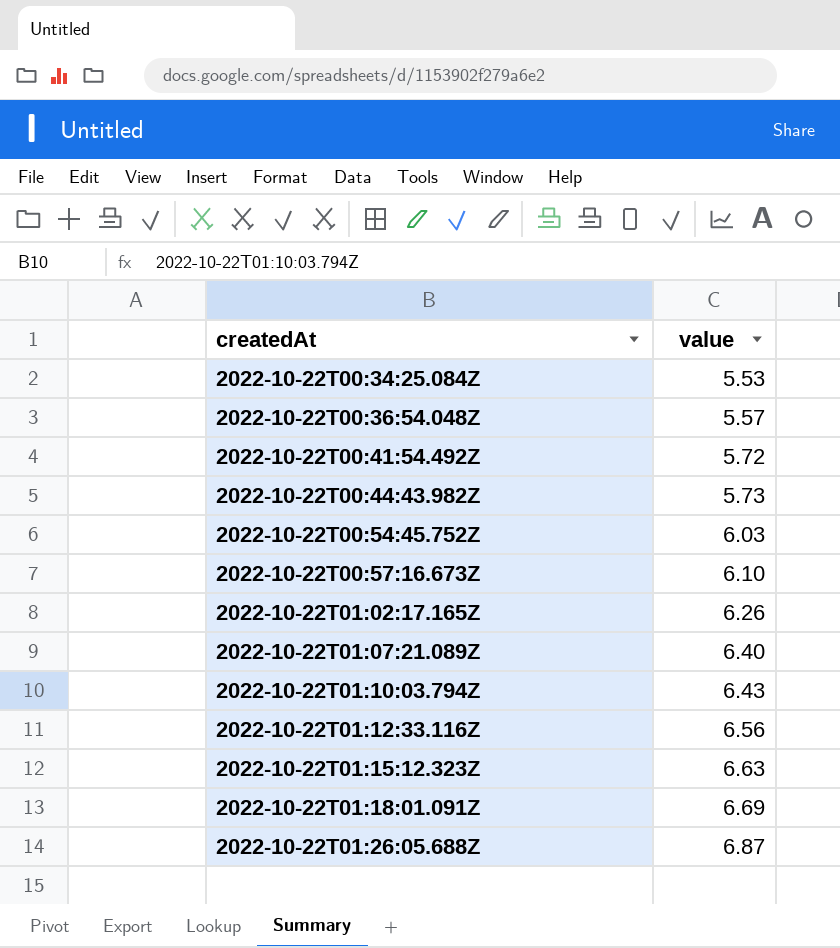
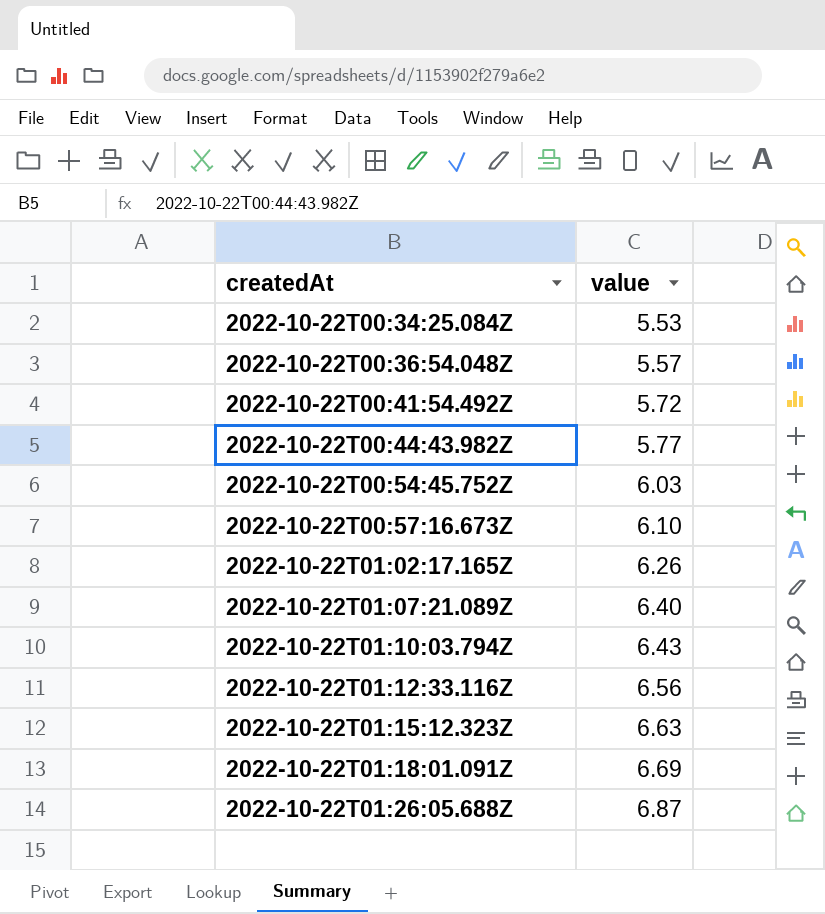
2022-10-22T00:44:43.982Z | value: 5.73 -> 5.77

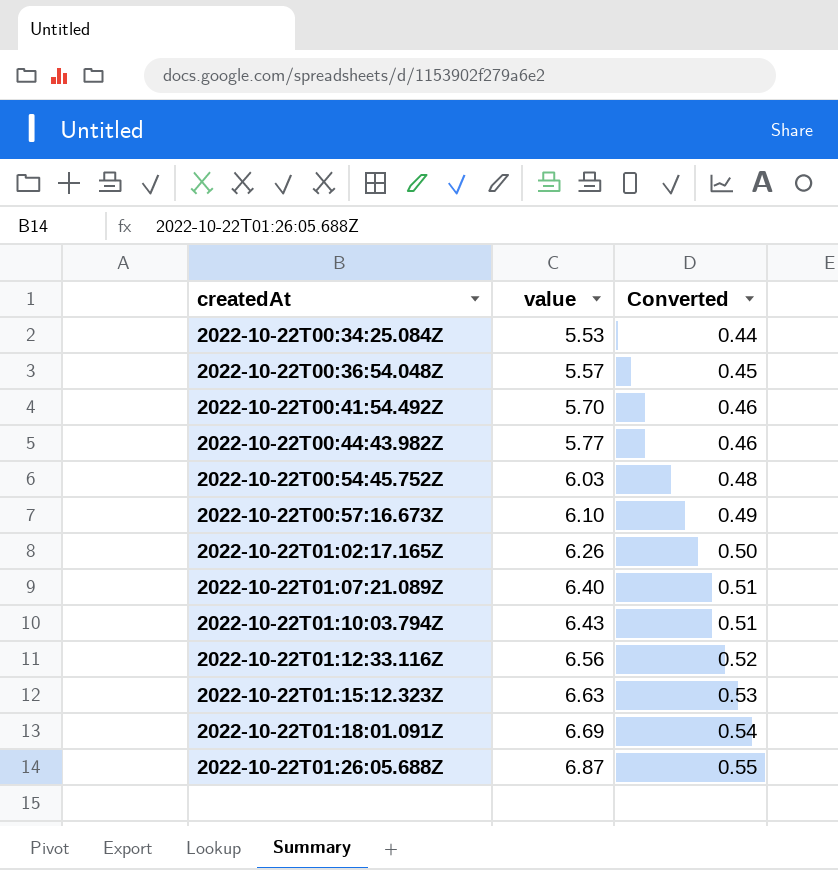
column Converted | formula: none -> [value] * 0.08
2022-10-22T00:41:54.492Z | value: 5.72 -> 5.70

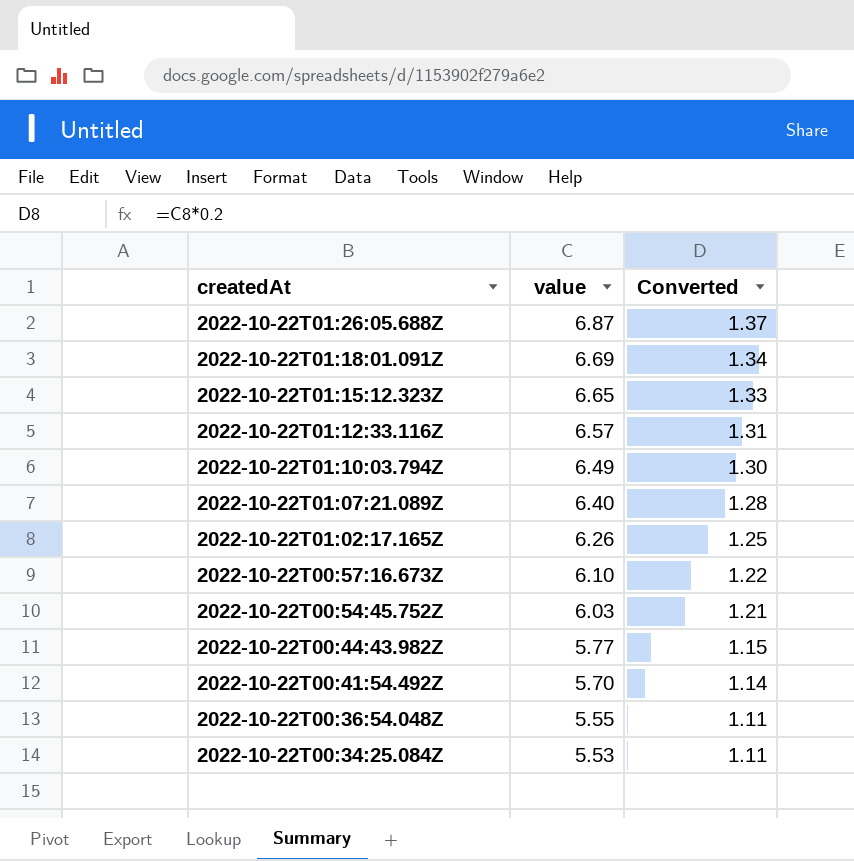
row order: createdAt ascending -> createdAt descending
column Converted | formula: [value] * 0.08 -> [value] * 0.2
2022-10-22T01:15:12.323Z | value: 6.63 -> 6.65
2022-10-22T01:12:33.116Z | value: 6.56 -> 6.57
2022-10-22T01:10:03.794Z | value: 6.43 -> 6.49
2022-10-22T00:36:54.048Z | value: 5.57 -> 5.55

